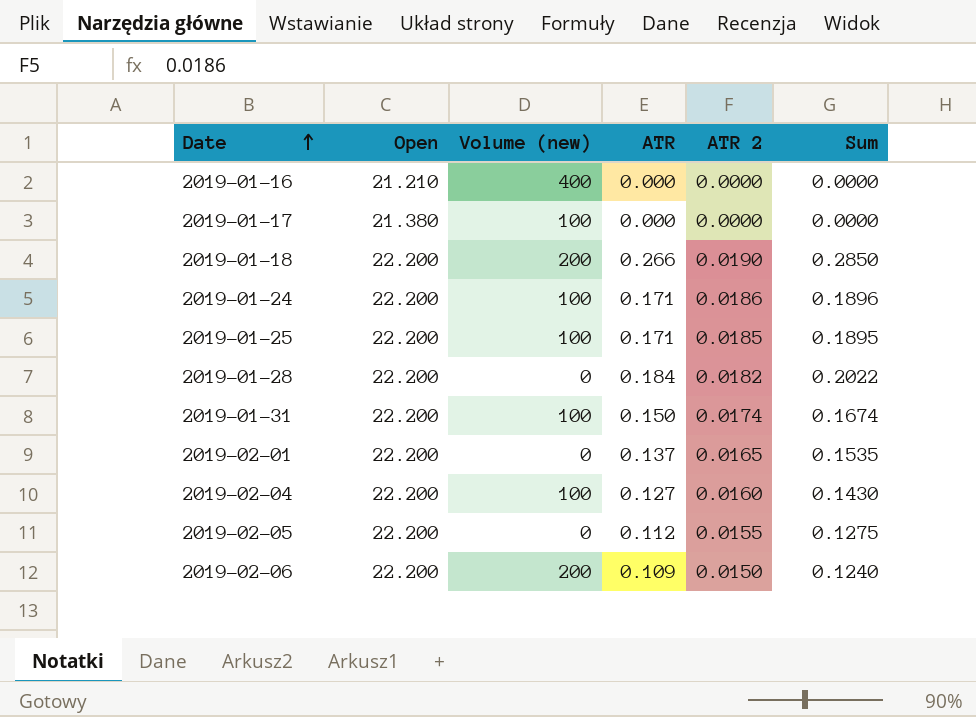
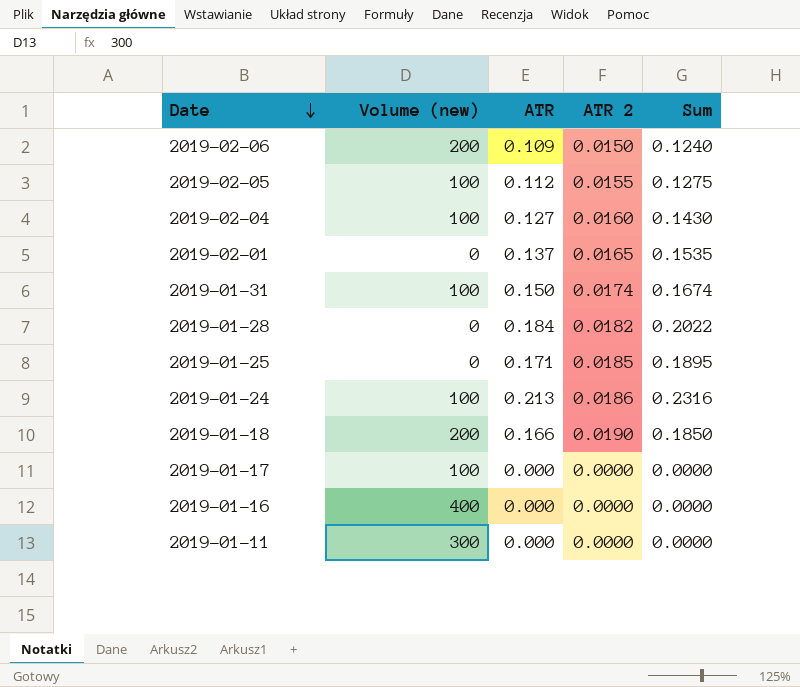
row order: Date ascending -> Date descending
column Open | position: 2 -> none
2019-02-05 | Volume (new): 0 -> 100
2019-01-25 | Volume (new): 100 -> 0
2019-01-24 | ATR: 0.171 -> 0.213
2019-01-24 | Sum: 0.1896 -> 0.2316
2019-01-18 | ATR: 0.266 -> 0.166
2019-01-18 | Sum: 0.2850 -> 0.1850
row 2019-01-11: none -> 300 | 0.000 | 0.0000 | 0.0000

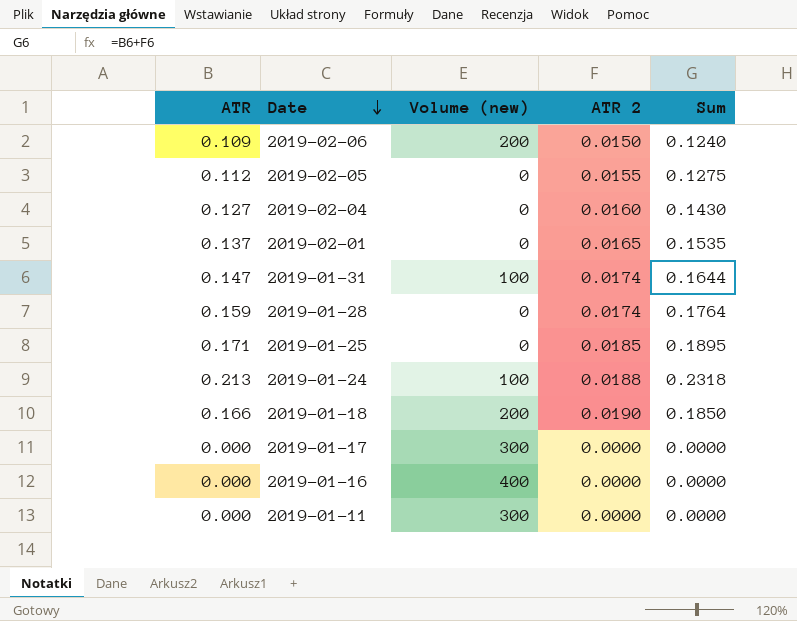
column ATR | position: 3 -> 1
2019-02-05 | Volume (new): 100 -> 0
2019-02-04 | Volume (new): 100 -> 0
2019-01-31 | ATR: 0.150 -> 0.147
2019-01-31 | Sum: 0.1674 -> 0.1644
2019-01-28 | ATR: 0.184 -> 0.159
2019-01-28 | ATR 2: 0.0182 -> 0.0174
2019-01-28 | Sum: 0.2022 -> 0.1764
2019-01-24 | ATR 2: 0.0186 -> 0.0188
2019-01-24 | Sum: 0.2316 -> 0.2318
2019-01-17 | Volume (new): 100 -> 300

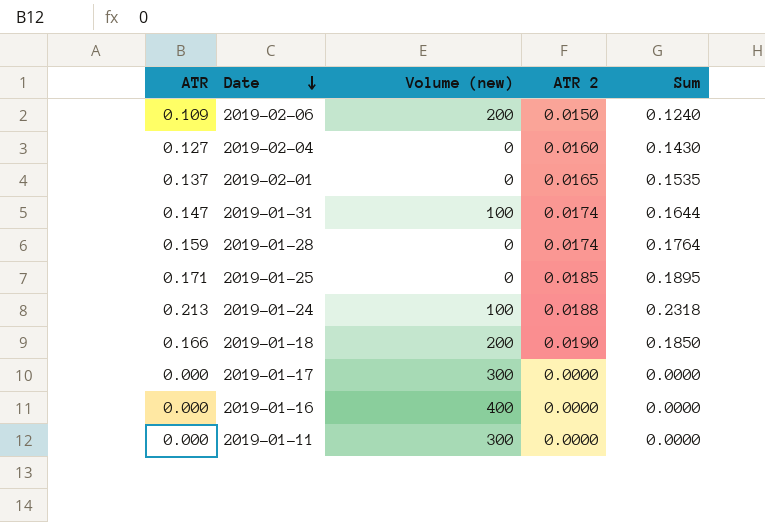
row 2019-02-05: 0.112 | 0 | 0.0155 | 0.1275 -> none

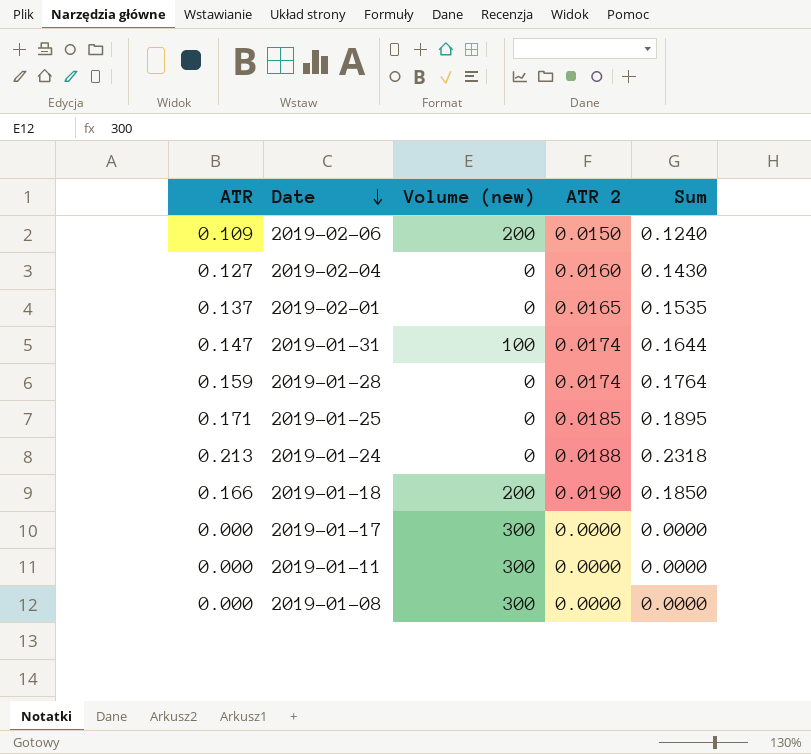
row 2019-01-16: 0.000 | 400 | 0.0000 | 0.0000 -> none
2019-01-24 | Volume (new): 100 -> 0
row 2019-01-08: none -> 0.000 | 300 | 0.0000 | 0.0000

